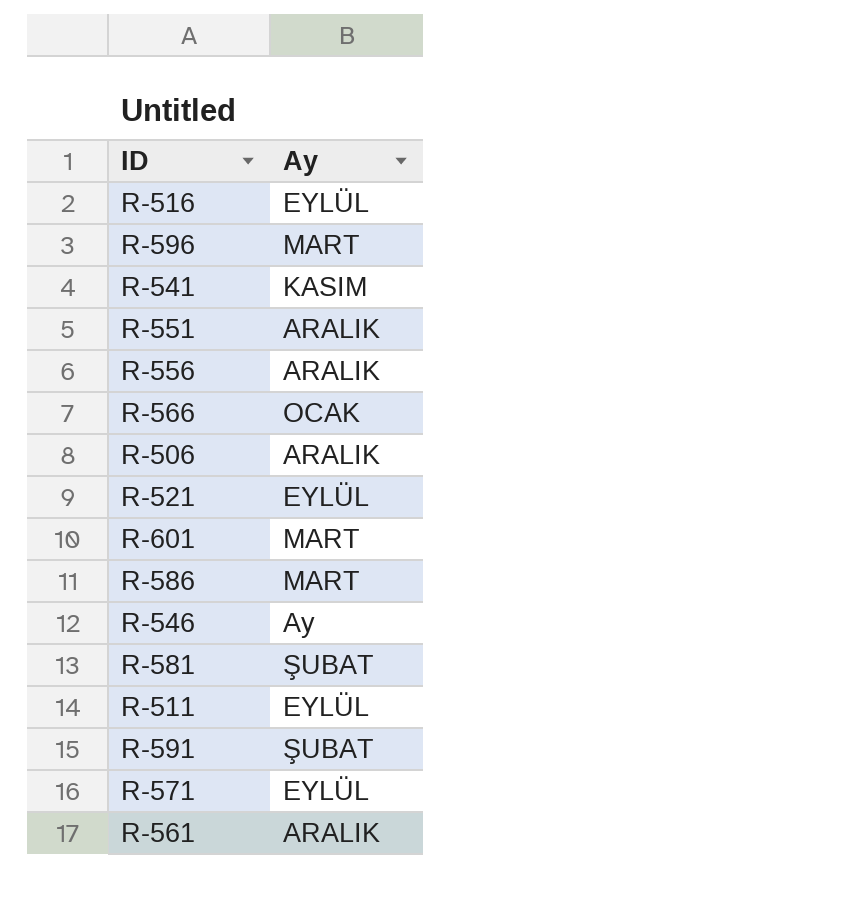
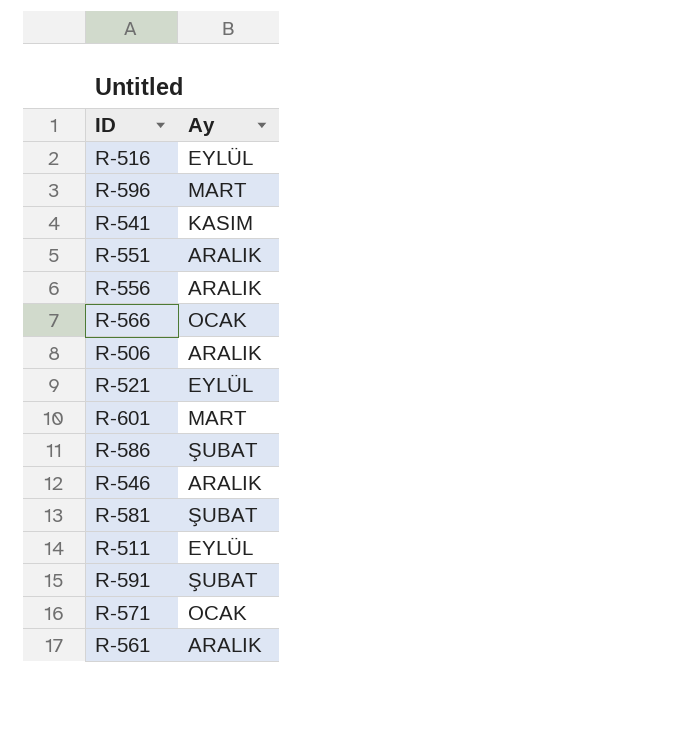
R-586 | Ay: MART -> ŞUBAT
R-546 | Ay: Ay -> ARALIK
R-571 | Ay: EYLÜL -> OCAK

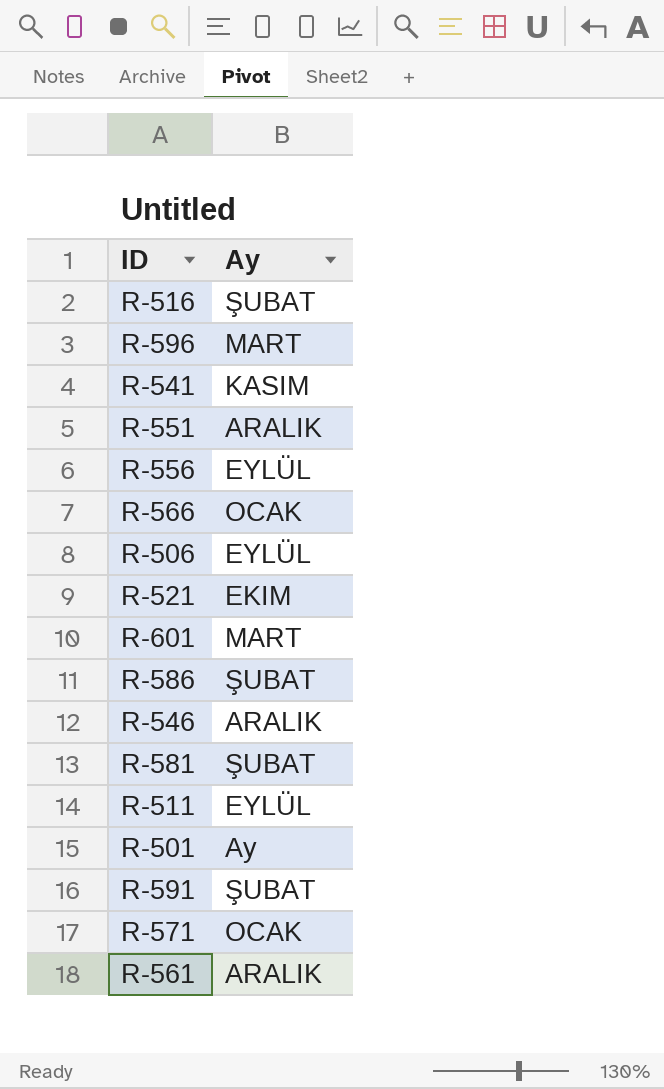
R-516 | Ay: EYLÜL -> ŞUBAT
R-556 | Ay: ARALIK -> EYLÜL
R-506 | Ay: ARALIK -> EYLÜL
R-521 | Ay: EYLÜL -> EKIM
row R-501: none -> Ay

